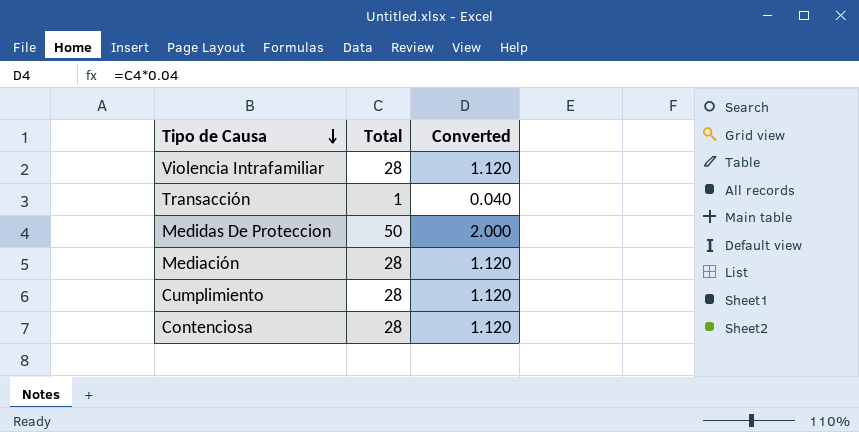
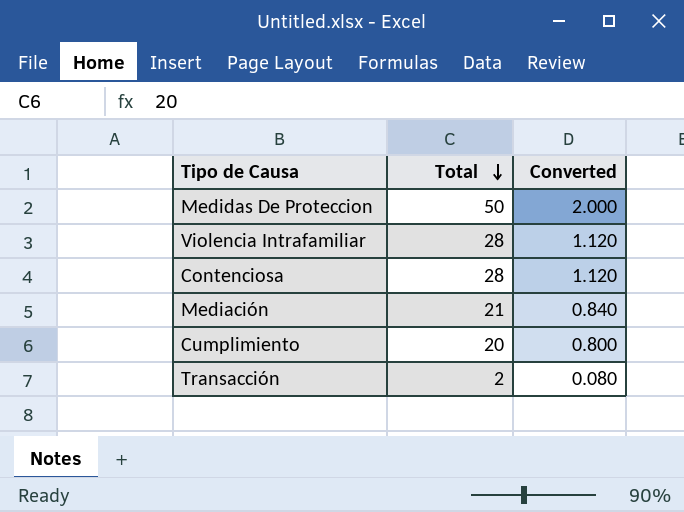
row order: Tipo de Causa descending -> Total descending
Mediación | Total: 28 -> 21
Mediación | Converted: 1.120 -> 0.840
Cumplimiento | Total: 28 -> 20
Cumplimiento | Converted: 1.120 -> 0.800
Transacción | Total: 1 -> 2
Transacción | Converted: 0.040 -> 0.080

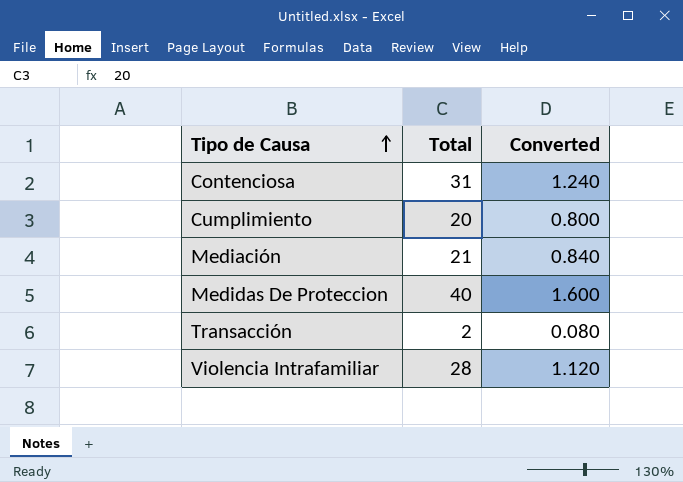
row order: Total descending -> Tipo de Causa ascending
Contenciosa | Total: 28 -> 31
Contenciosa | Converted: 1.120 -> 1.240
Medidas De Proteccion | Total: 50 -> 40
Medidas De Proteccion | Converted: 2.000 -> 1.600

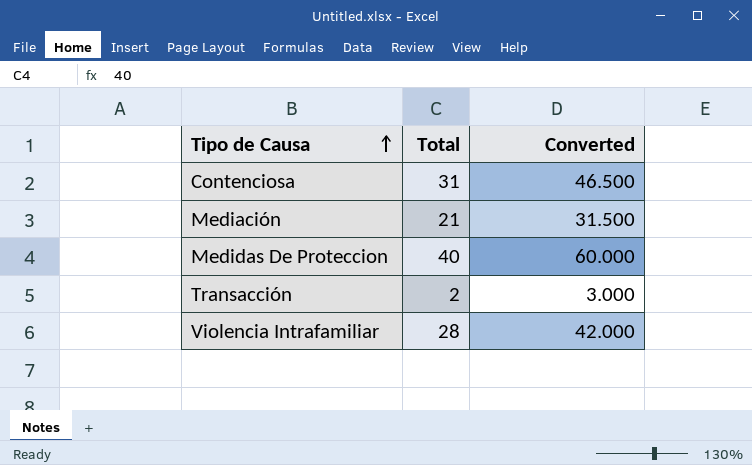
column Converted | formula: [Total] * 0.04 -> [Total] * 1.5
row Cumplimiento: 20 | 0.800 -> none

